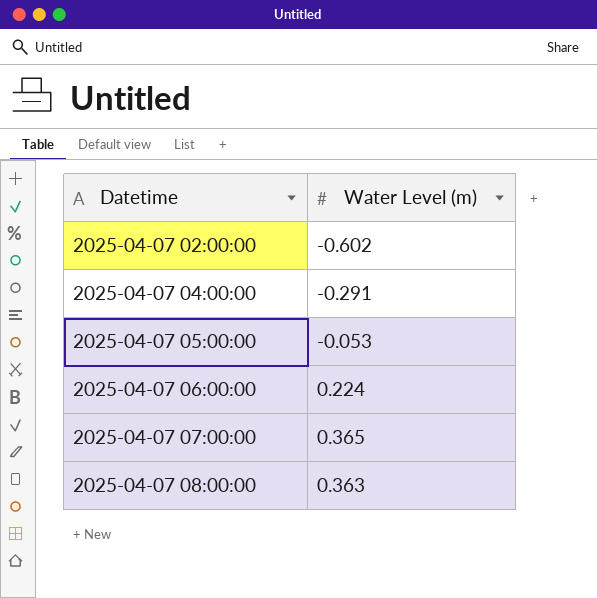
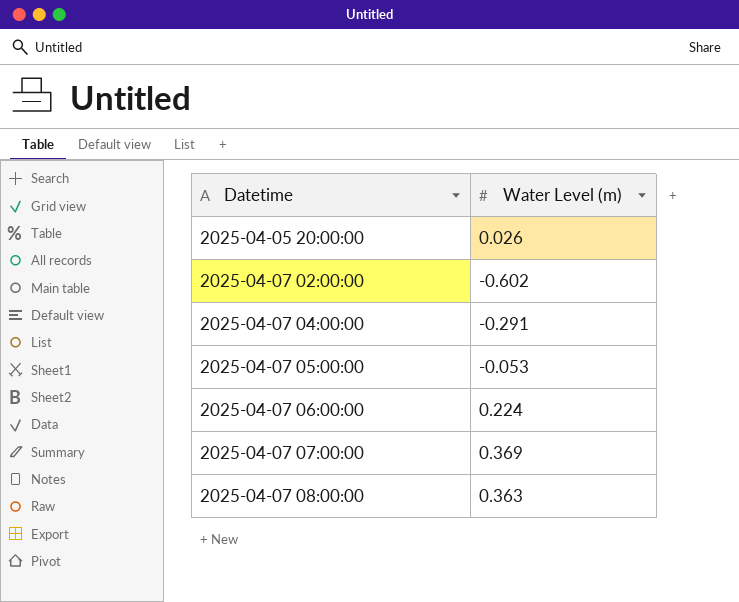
row 2025-04-05 20:00:00: none -> 0.026
2025-04-07 07:00:00 | Water Level (m): 0.365 -> 0.369

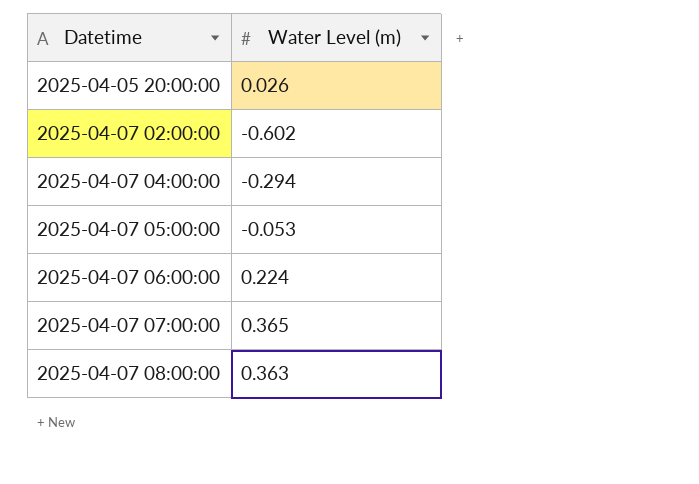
2025-04-07 04:00:00 | Water Level (m): -0.291 -> -0.294
2025-04-07 07:00:00 | Water Level (m): 0.369 -> 0.365

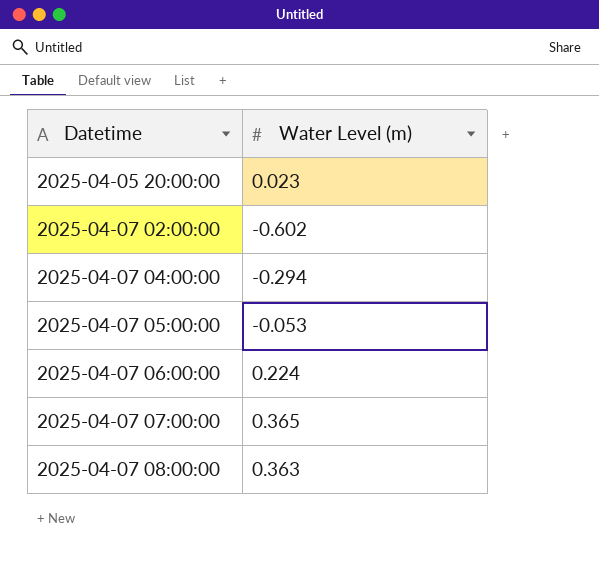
2025-04-05 20:00:00 | Water Level (m): 0.026 -> 0.023

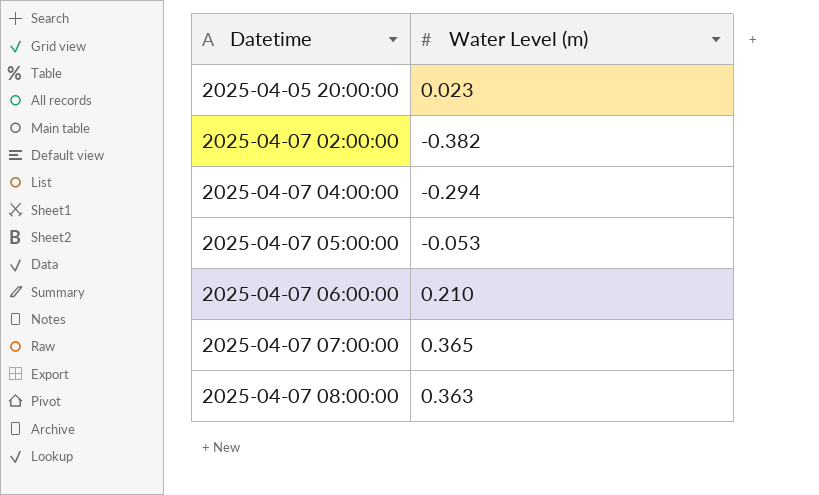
2025-04-07 02:00:00 | Water Level (m): -0.602 -> -0.382
2025-04-07 06:00:00 | Water Level (m): 0.224 -> 0.210

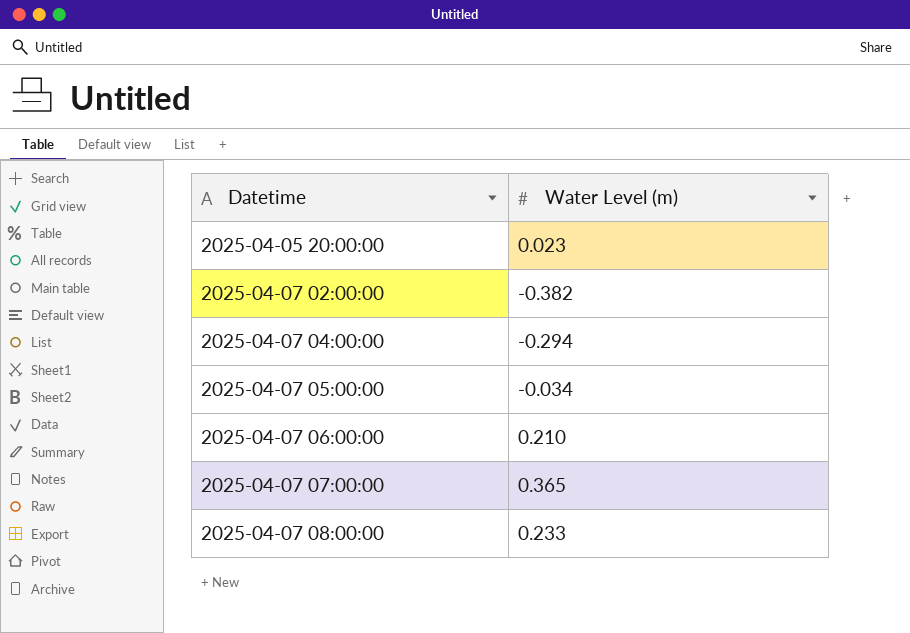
2025-04-07 05:00:00 | Water Level (m): -0.053 -> -0.034
2025-04-07 08:00:00 | Water Level (m): 0.363 -> 0.233

